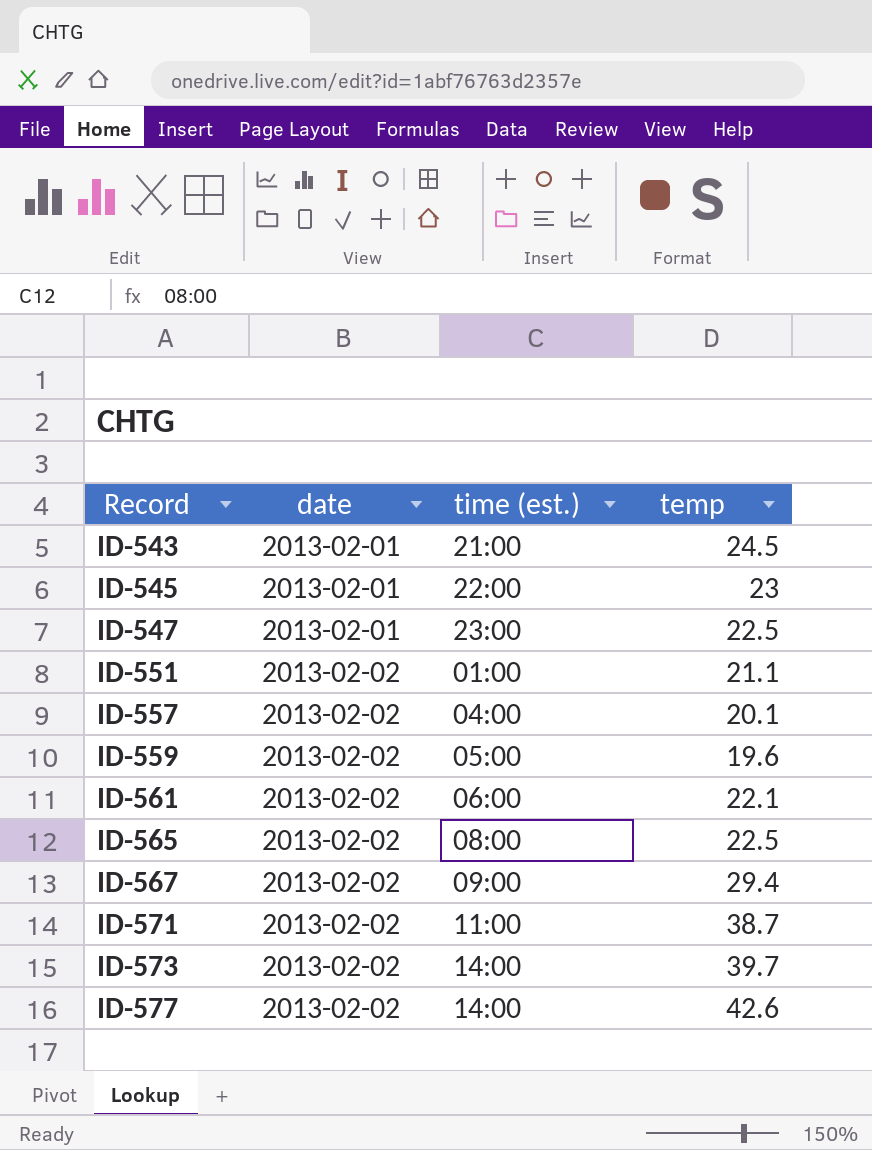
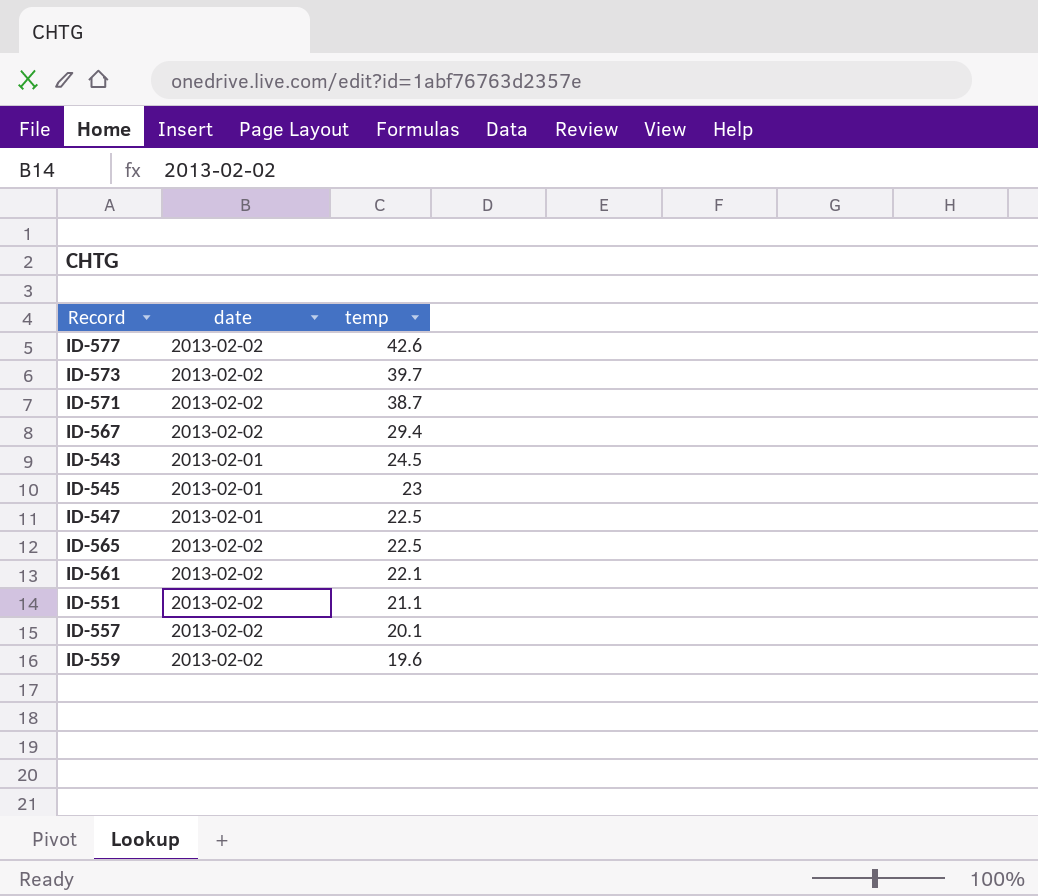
row order: Record ascending -> temp descending
column time (est.) | position: 3 -> none

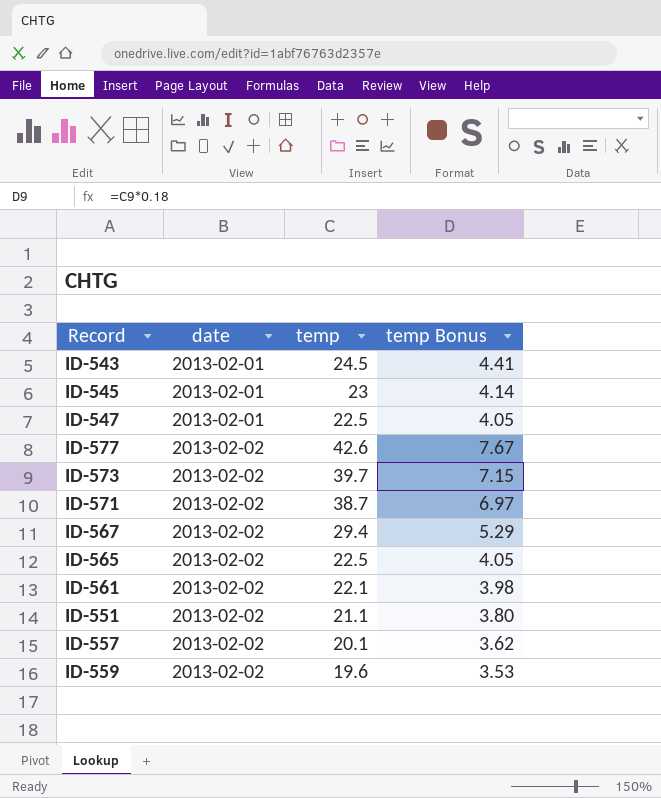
row order: temp descending -> date ascending
column temp Bonus | formula: none -> [temp] * 0.18

